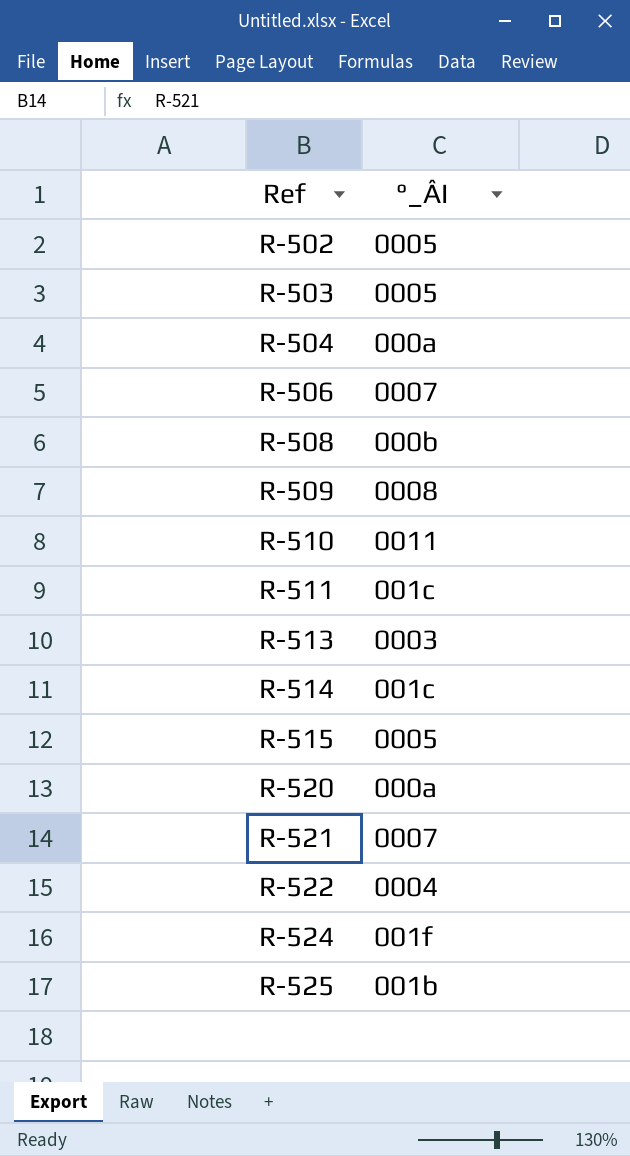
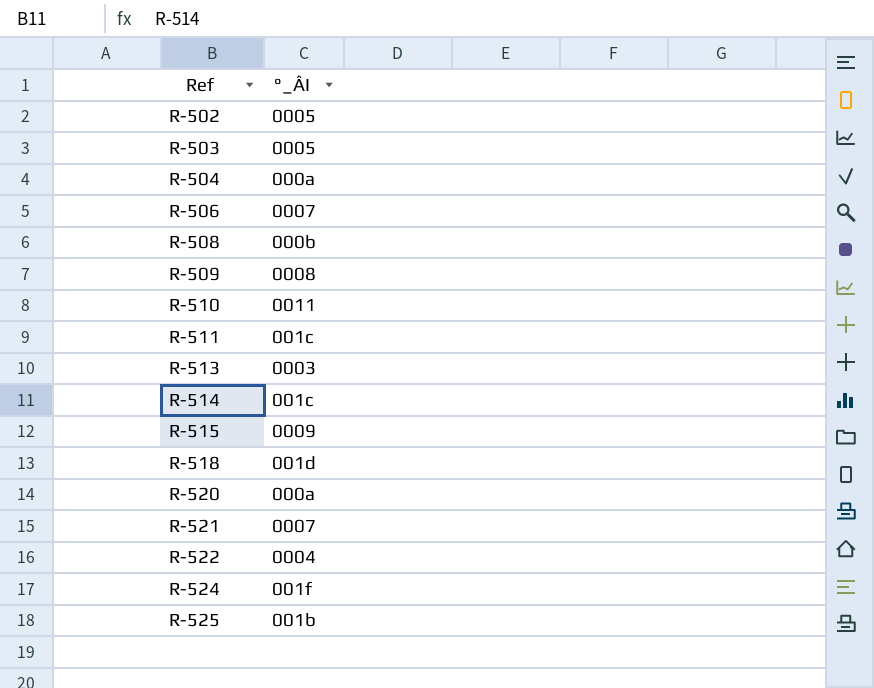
R-515 | °_ÂI: 0005 -> 0009
row R-518: none -> 001d

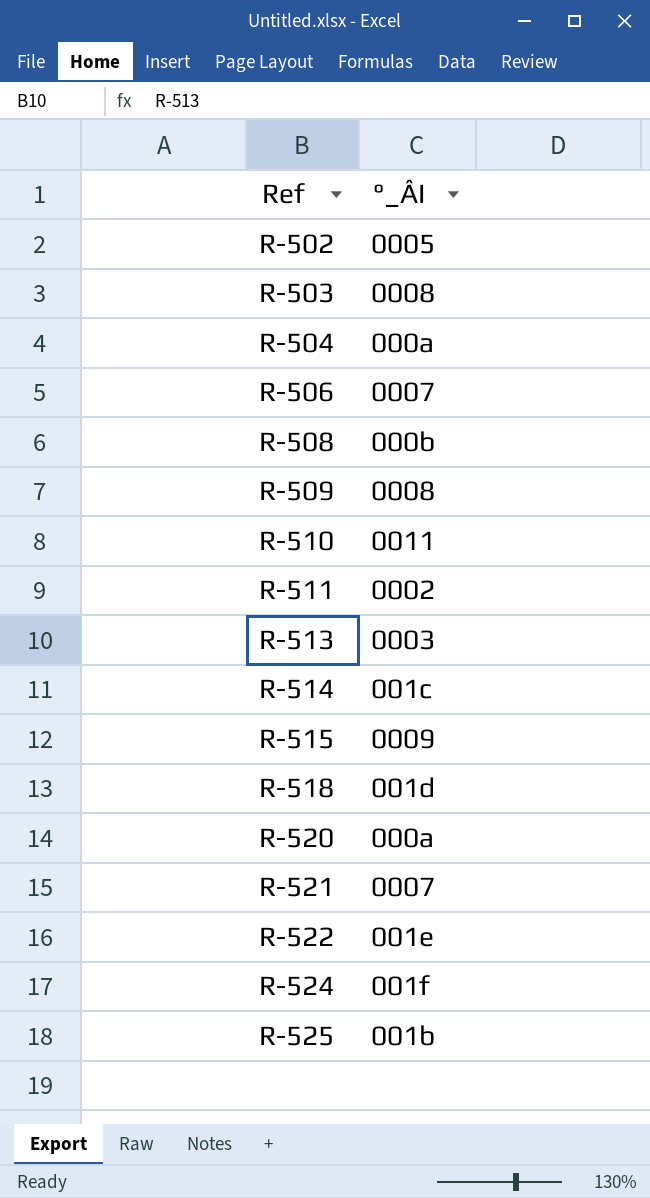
R-503 | °_ÂI: 0005 -> 0008
R-511 | °_ÂI: 001c -> 0002
R-522 | °_ÂI: 0004 -> 001e

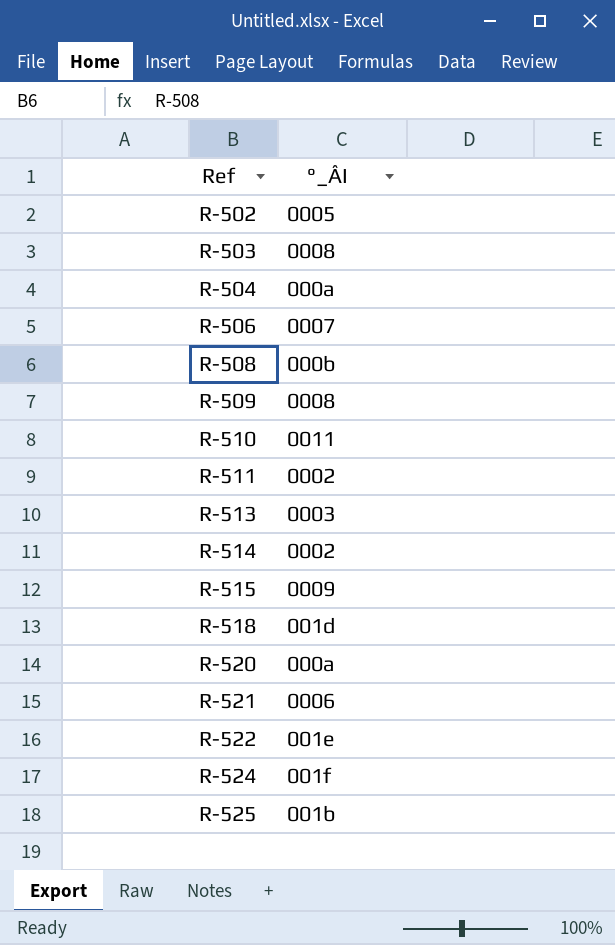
R-514 | °_ÂI: 001c -> 0002
R-521 | °_ÂI: 0007 -> 0006

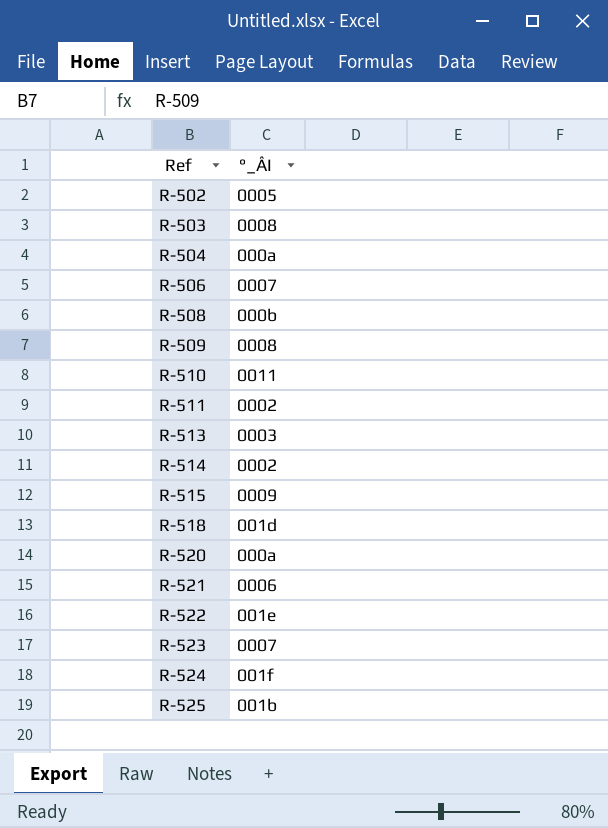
row R-523: none -> 0007

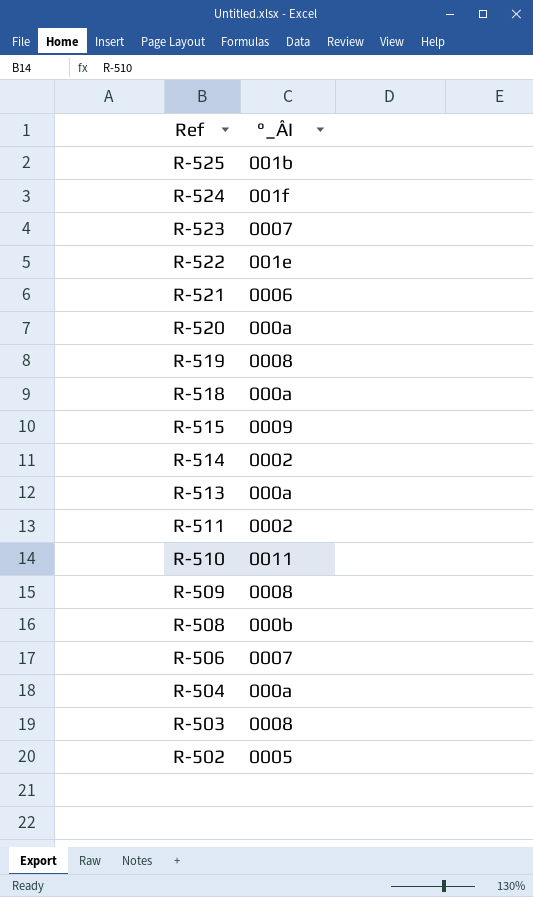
row order: Ref ascending -> Ref descending
row R-519: none -> 0008
R-518 | °_ÂI: 001d -> 000a
R-513 | °_ÂI: 0003 -> 000a

